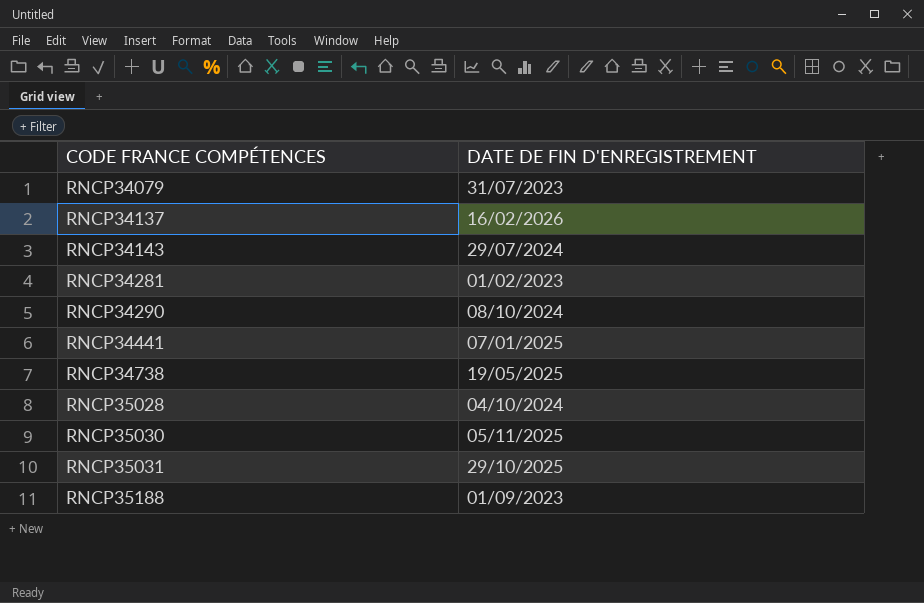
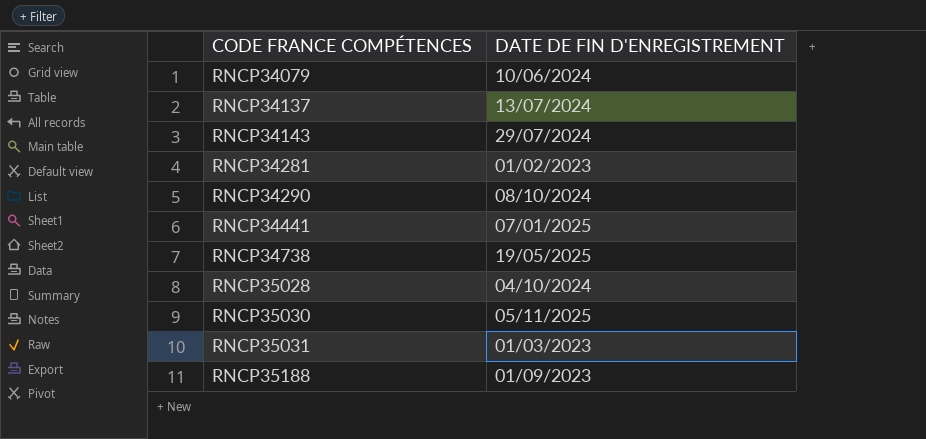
RNCP34079 | DATE DE FIN D'ENREGISTREMENT: 31/07/2023 -> 10/06/2024
RNCP34137 | DATE DE FIN D'ENREGISTREMENT: 16/02/2026 -> 13/07/2024
RNCP35031 | DATE DE FIN D'ENREGISTREMENT: 29/10/2025 -> 01/03/2023

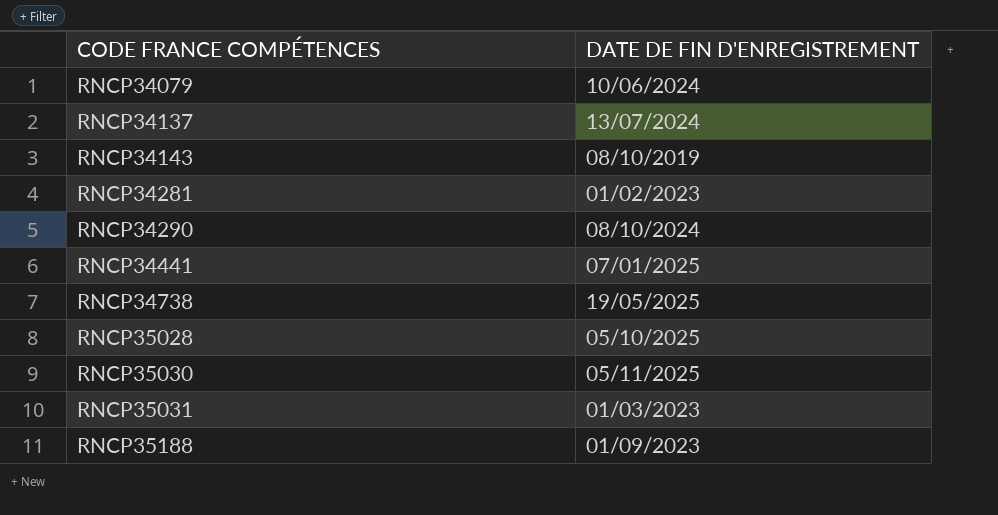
RNCP34143 | DATE DE FIN D'ENREGISTREMENT: 29/07/2024 -> 08/10/2019
RNCP35028 | DATE DE FIN D'ENREGISTREMENT: 04/10/2024 -> 05/10/2025

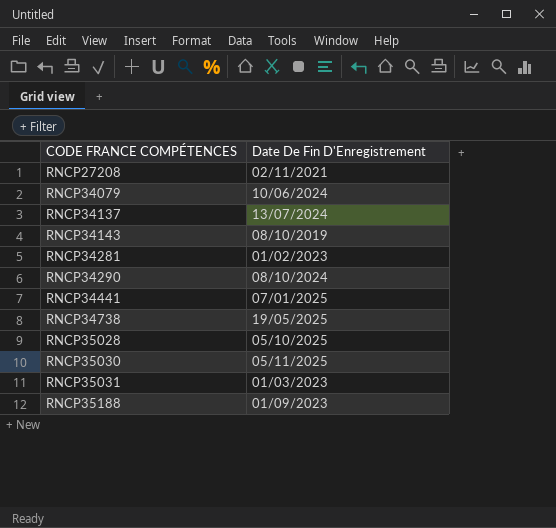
column name: DATE DE FIN D'ENREGISTREMENT -> Date De Fin D'Enregistrement
row RNCP27208: none -> 02/11/2021

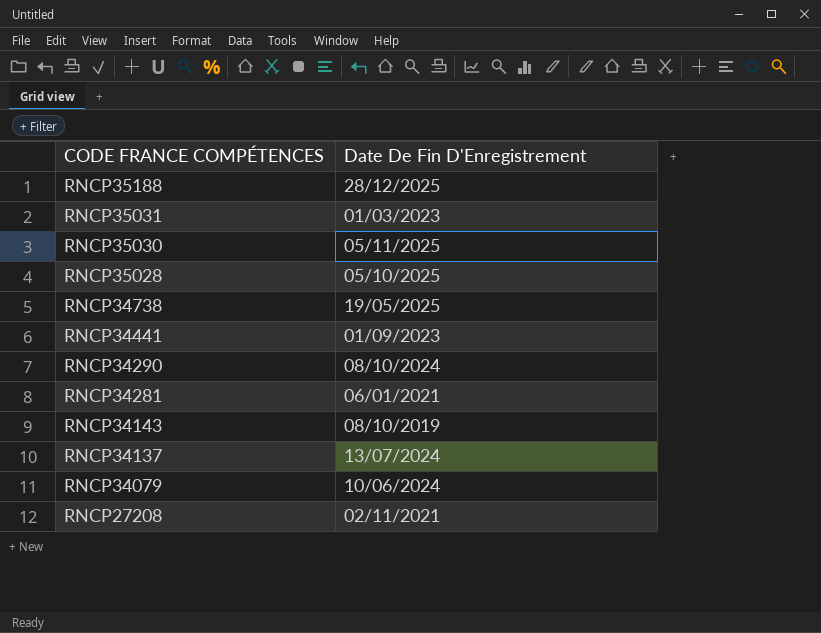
row order: CODE FRANCE COMPÉTENCES ascending -> CODE FRANCE COMPÉTENCES descending
RNCP35188 | Date De Fin D'Enregistrement: 01/09/2023 -> 28/12/2025
RNCP34441 | Date De Fin D'Enregistrement: 07/01/2025 -> 01/09/2023
RNCP34281 | Date De Fin D'Enregistrement: 01/02/2023 -> 06/01/2021

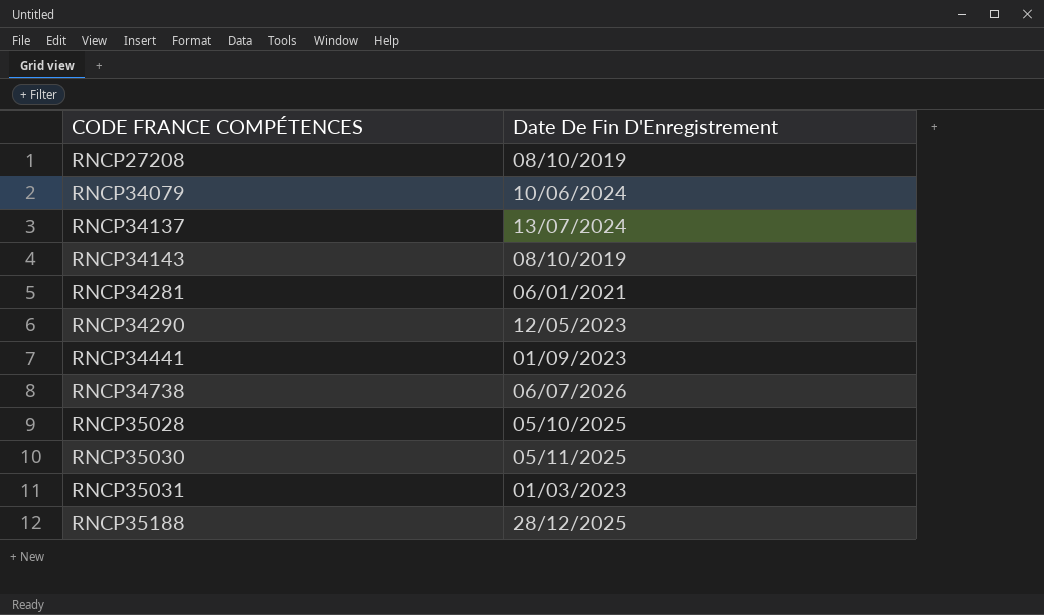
row order: CODE FRANCE COMPÉTENCES descending -> CODE FRANCE COMPÉTENCES ascending
RNCP27208 | Date De Fin D'Enregistrement: 02/11/2021 -> 08/10/2019
RNCP34290 | Date De Fin D'Enregistrement: 08/10/2024 -> 12/05/2023
RNCP34738 | Date De Fin D'Enregistrement: 19/05/2025 -> 06/07/2026

